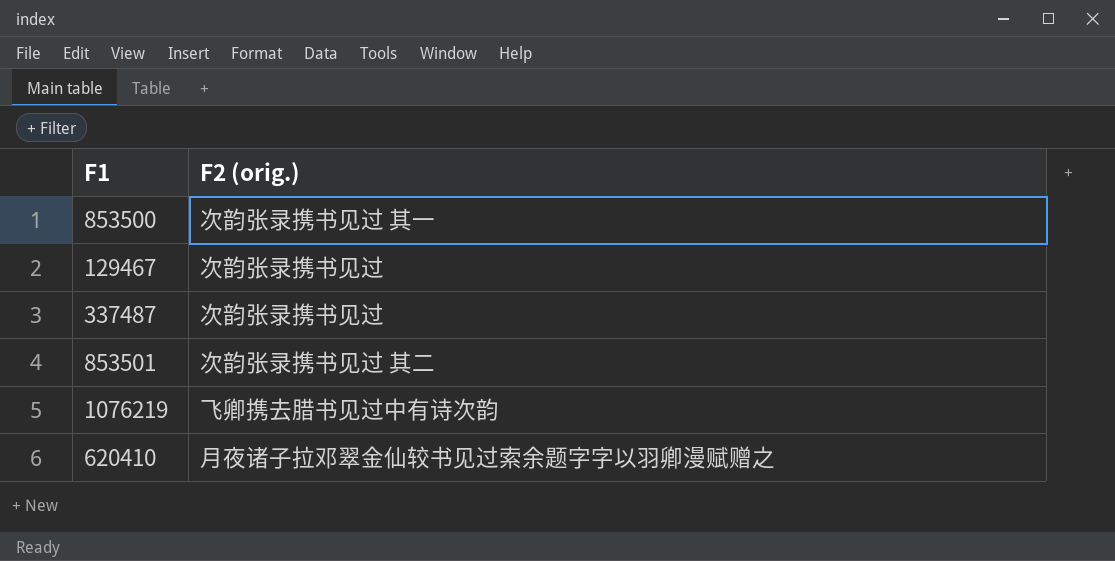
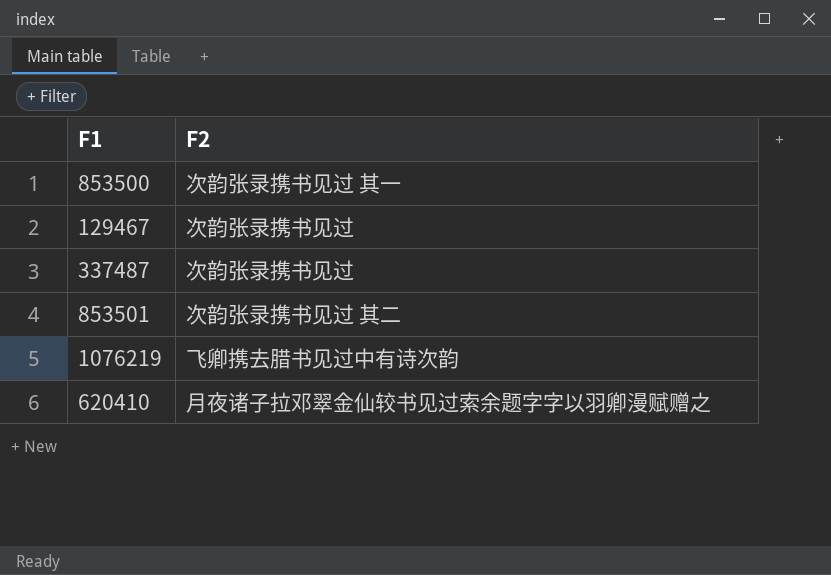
column name: F2 (orig.) -> F2

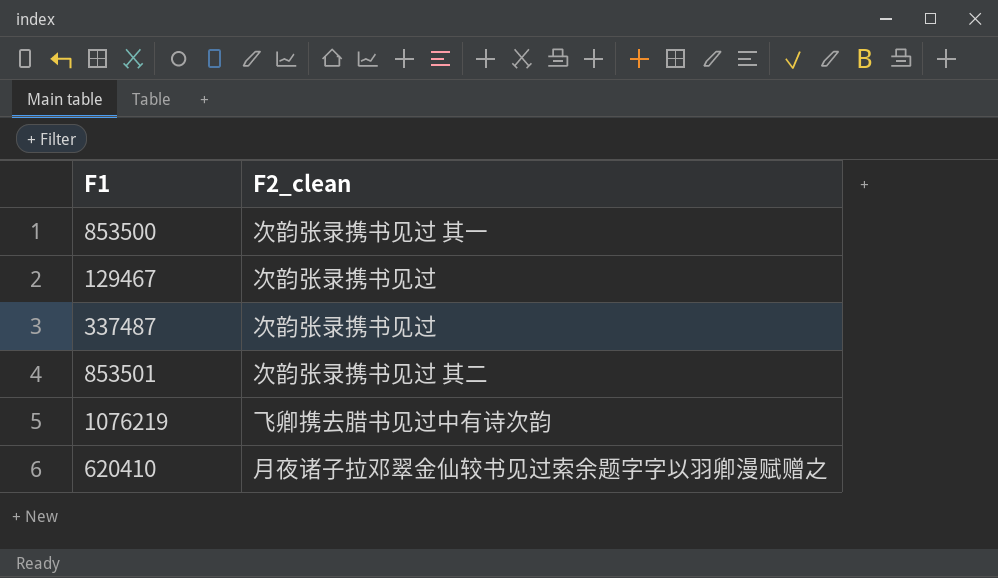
column name: F2 -> F2_clean

